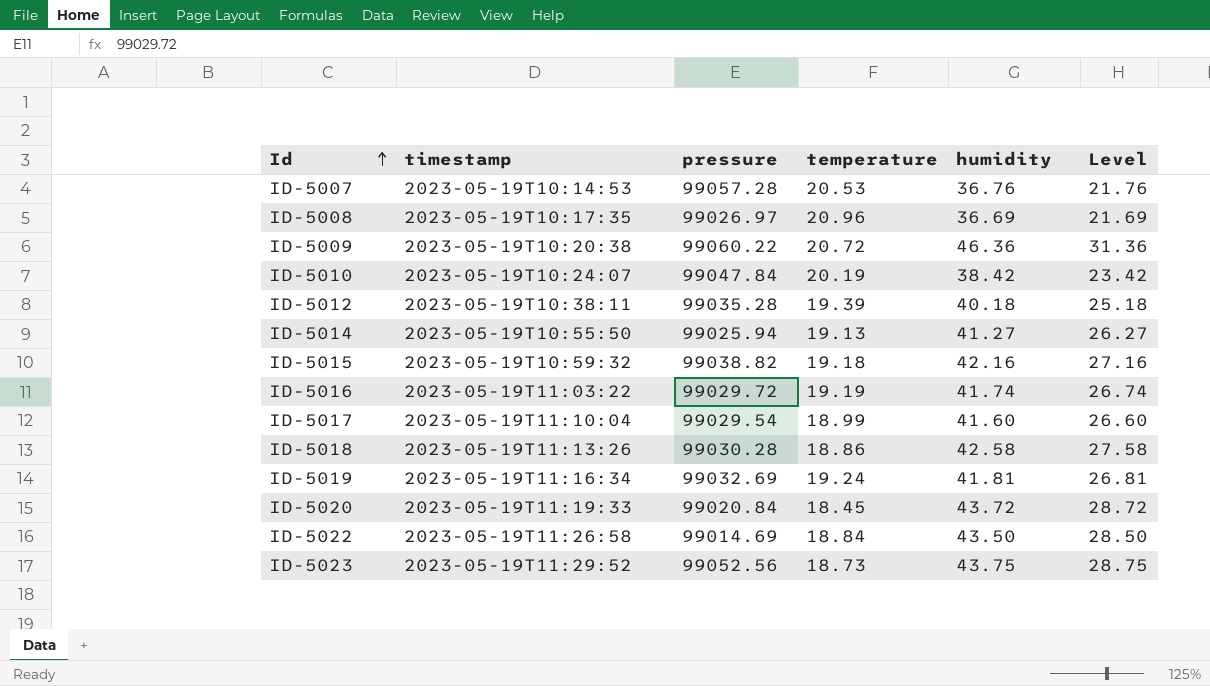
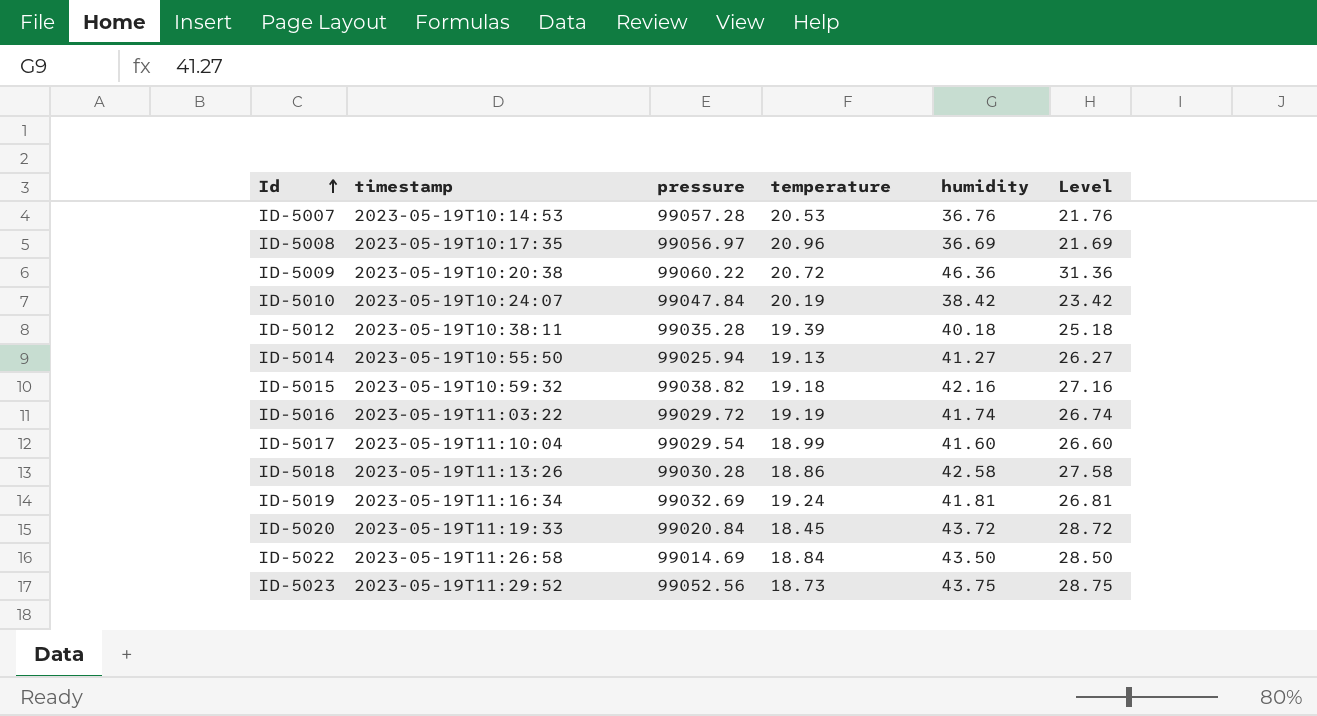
ID-5008 | pressure: 99026.97 -> 99056.97

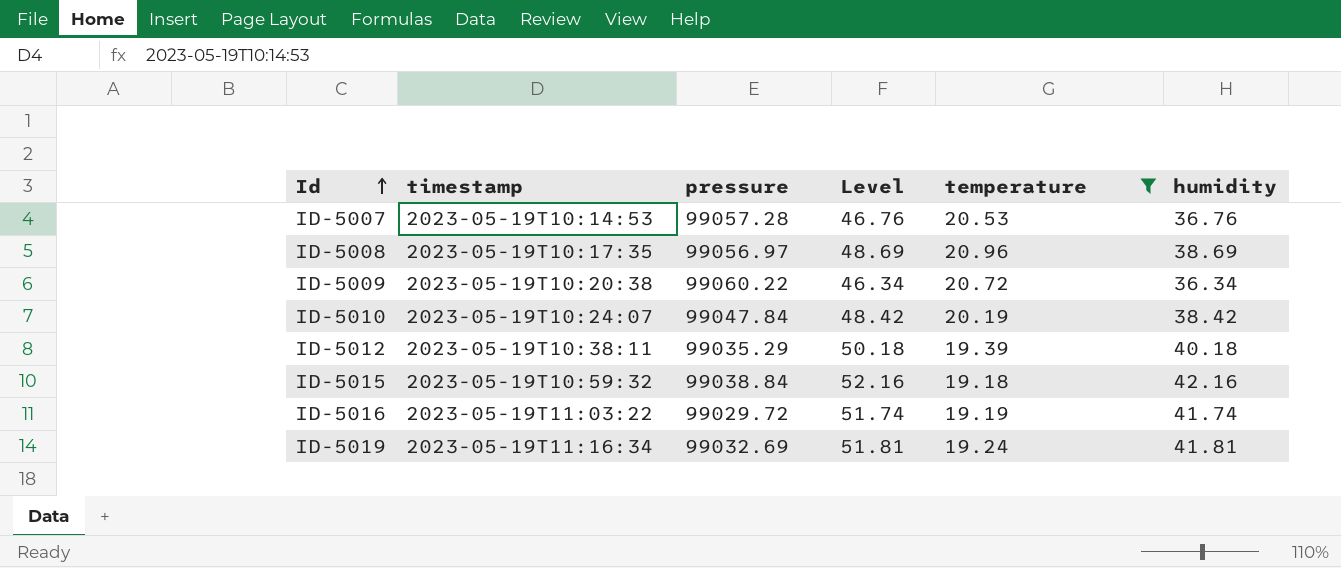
filter: none -> temperature >= 19.18
column Level | formula: [humidity] - 15 -> [humidity] + 10
column Level | position: 6 -> 4
ID-5008 | humidity: 36.69 -> 38.69
ID-5009 | humidity: 46.36 -> 36.34
ID-5012 | pressure: 99035.28 -> 99035.29
ID-5015 | pressure: 99038.82 -> 99038.84

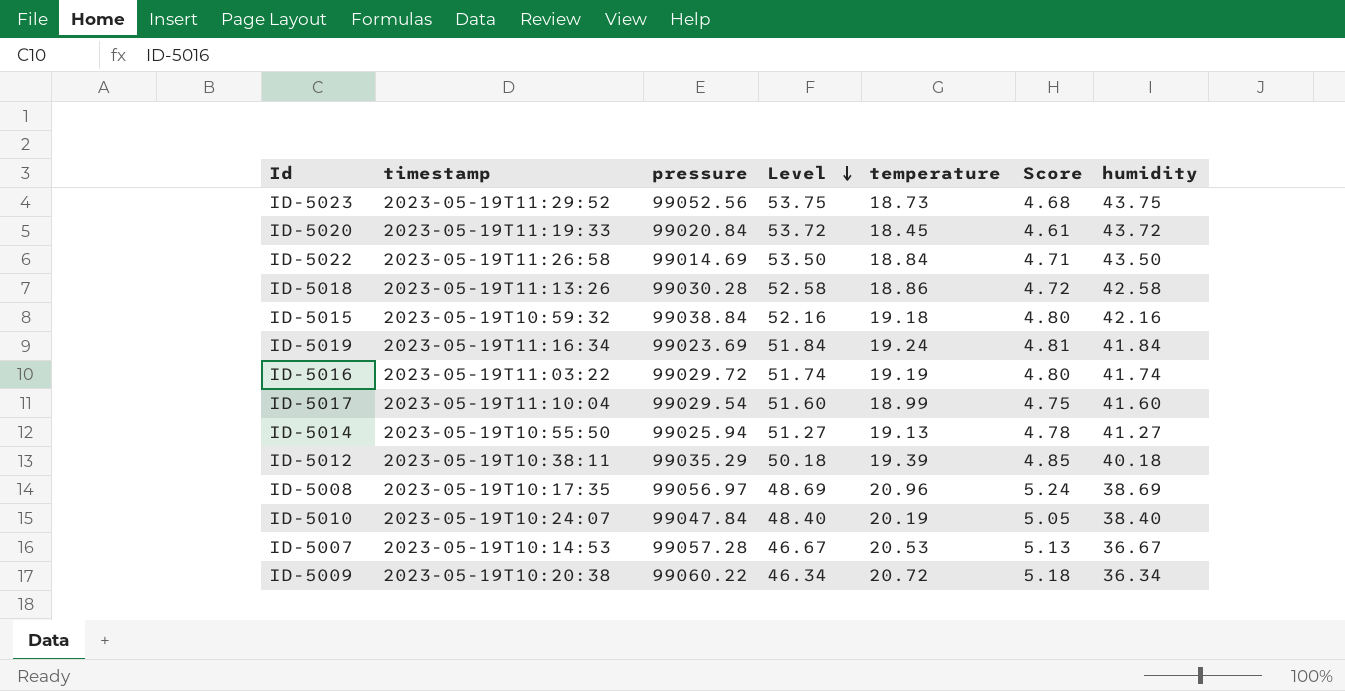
filter: temperature >= 19.18 -> none
row order: Id ascending -> Level descending
column Score | formula: none -> [temperature] * 0.25
ID-5019 | pressure: 99032.69 -> 99023.69
ID-5019 | Level: 51.81 -> 51.84
ID-5019 | humidity: 41.81 -> 41.84
ID-5010 | Level: 48.42 -> 48.40
ID-5010 | humidity: 38.42 -> 38.40
ID-5007 | Level: 46.76 -> 46.67
ID-5007 | humidity: 36.76 -> 36.67

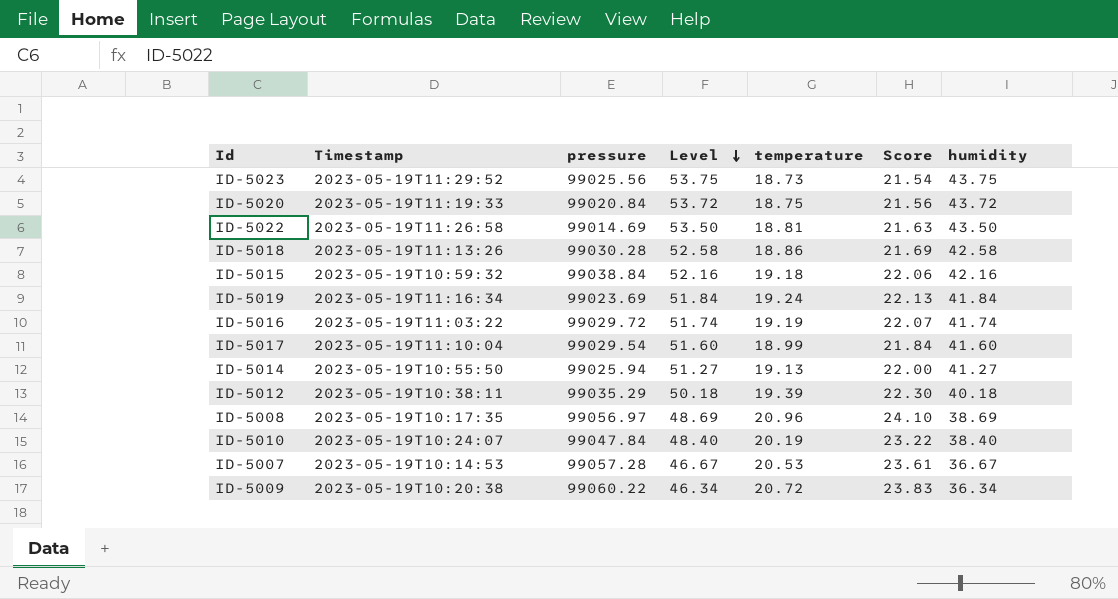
column name: timestamp -> Timestamp
column Score | formula: [temperature] * 0.25 -> [temperature] * 1.15
ID-5023 | pressure: 99052.56 -> 99025.56
ID-5020 | temperature: 18.45 -> 18.75
ID-5022 | temperature: 18.84 -> 18.81

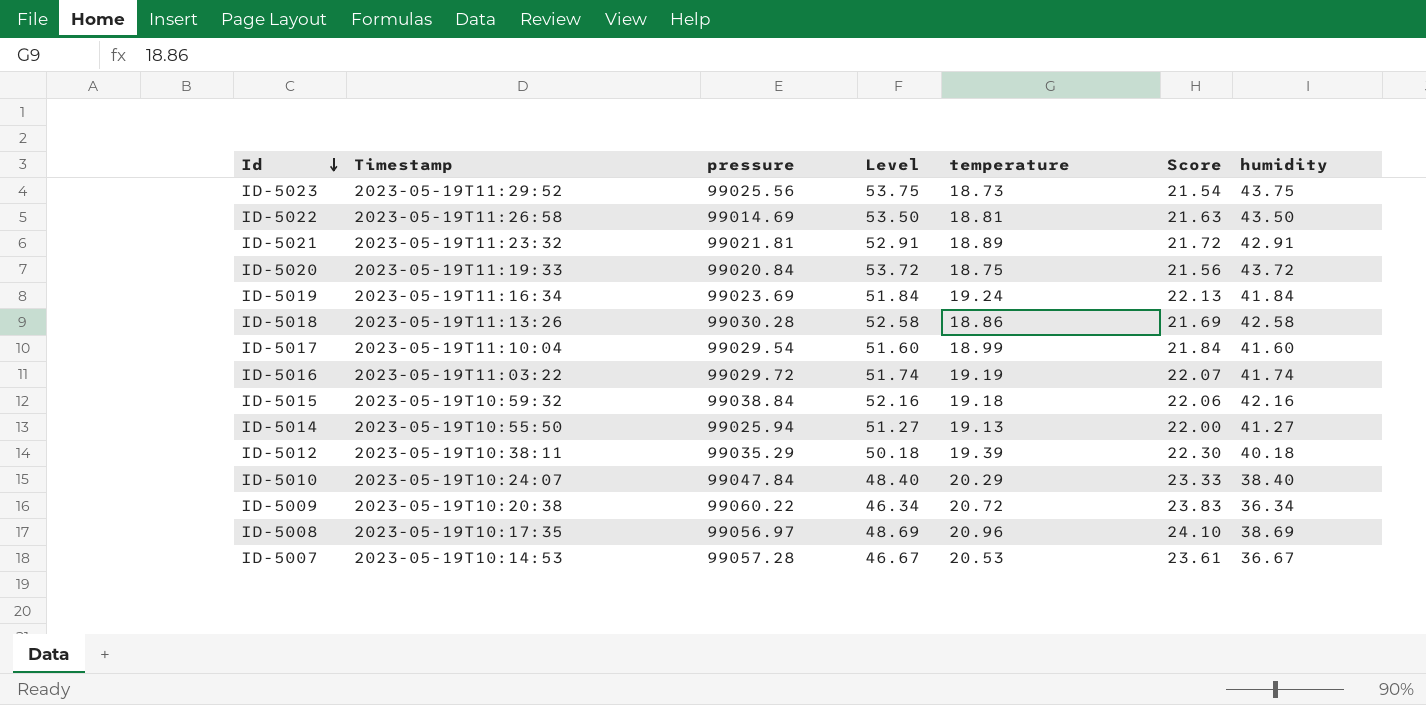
row order: Level descending -> Id descending
row ID-5021: none -> 2023-05-19T11:23:32 | 99021.81 | 52.91 | 18.89 | 21.72 | 42.91
ID-5010 | temperature: 20.19 -> 20.29
ID-5010 | Score: 23.22 -> 23.33

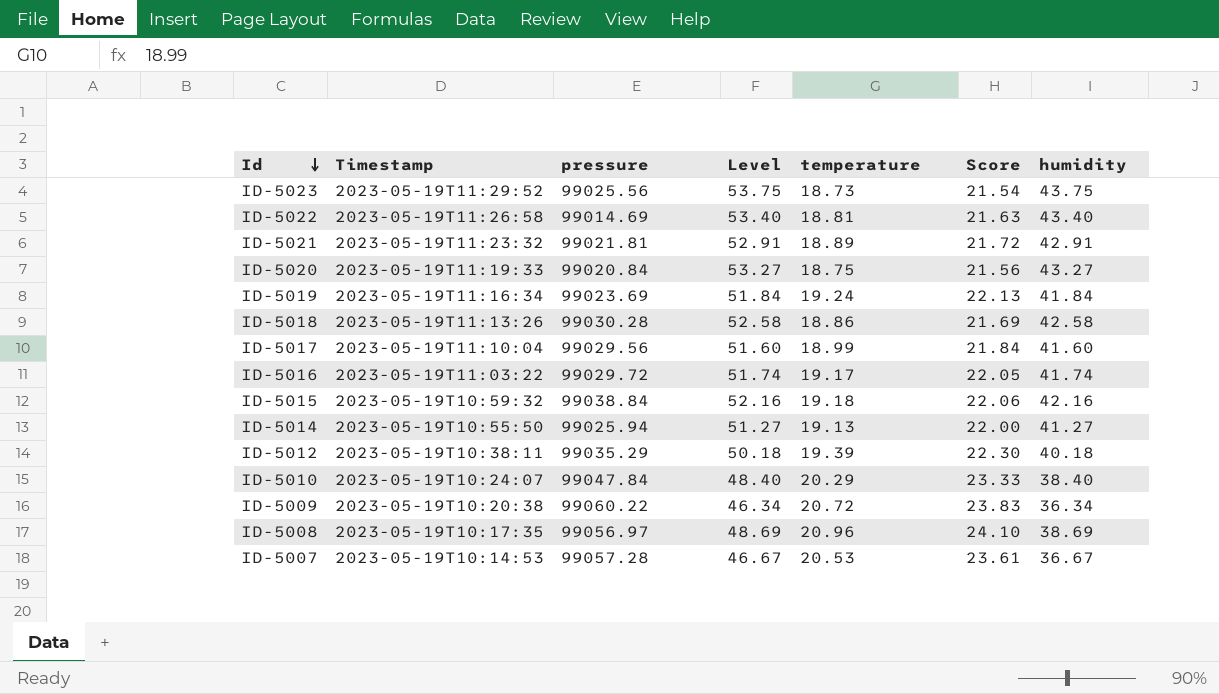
ID-5022 | Level: 53.50 -> 53.40
ID-5022 | humidity: 43.50 -> 43.40
ID-5020 | Level: 53.72 -> 53.27
ID-5020 | humidity: 43.72 -> 43.27
ID-5017 | pressure: 99029.54 -> 99029.56
ID-5016 | temperature: 19.19 -> 19.17
ID-5016 | Score: 22.07 -> 22.05

